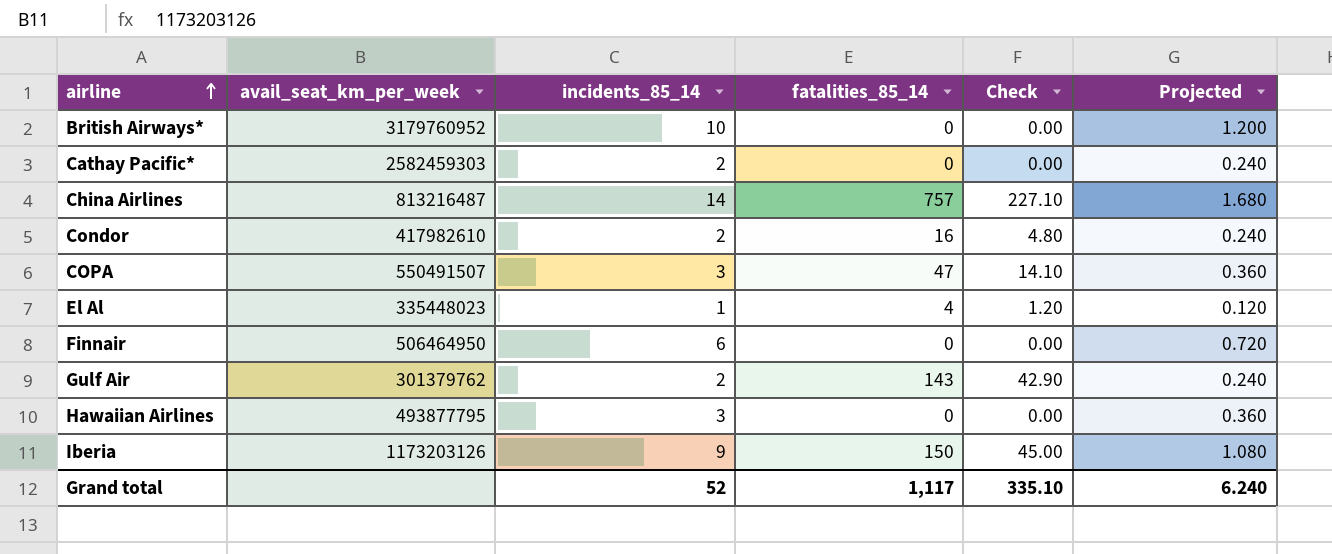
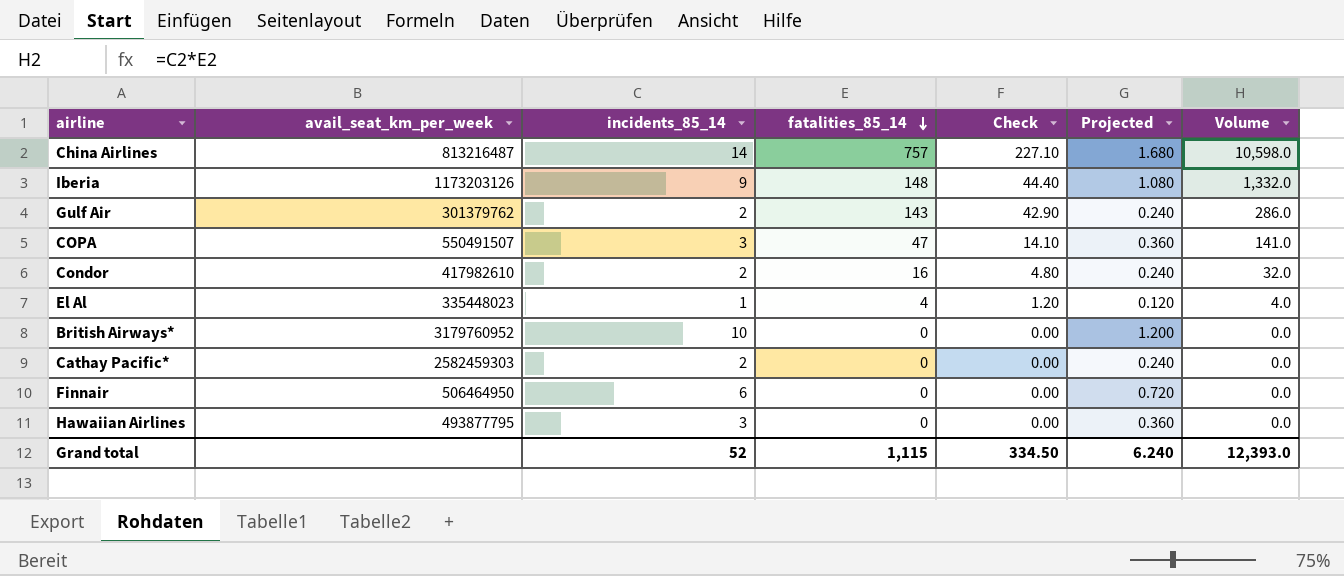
row order: airline ascending -> fatalities_85_14 descending
column Volume | formula: none -> [incidents_85_14] * [fatalities_85_14]
Iberia | fatalities_85_14: 150 -> 148
Iberia | Check: 45.00 -> 44.40
Grand total | fatalities_85_14: 1,117 -> 1,115
Grand total | Check: 335.10 -> 334.50

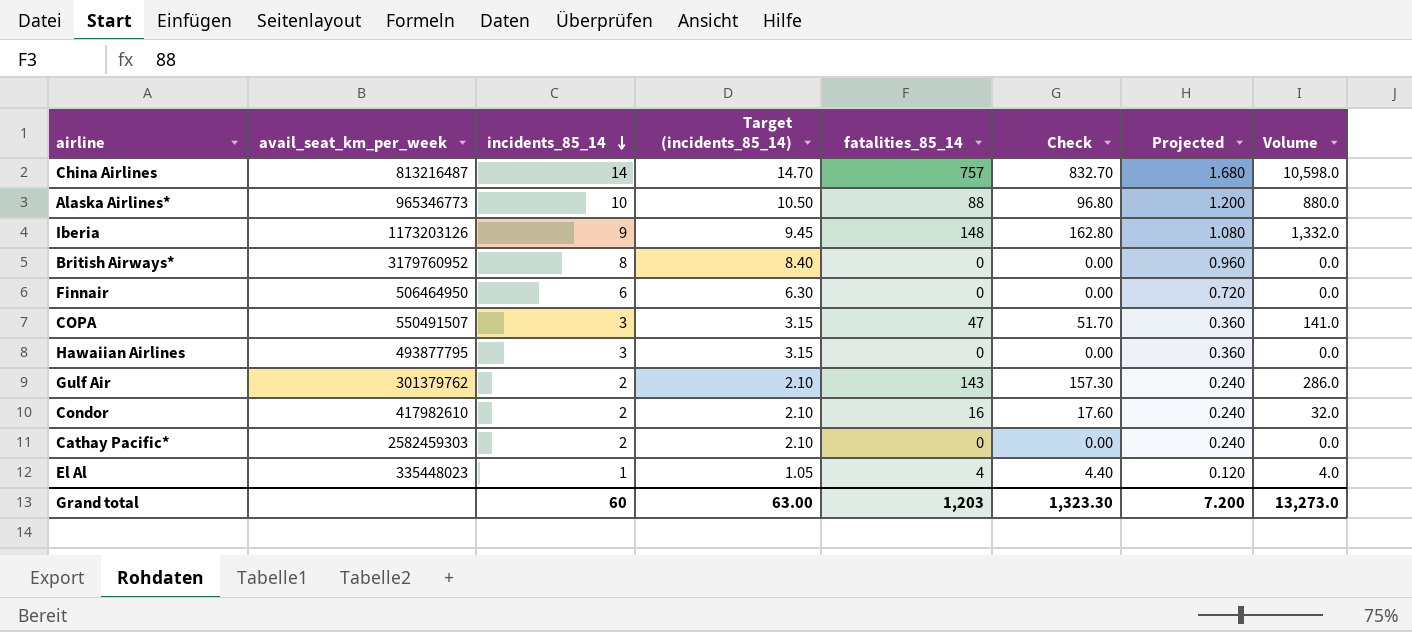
row order: fatalities_85_14 descending -> incidents_85_14 descending
column Target (incidents_85_14) | formula: none -> [incidents_85_14] * 1.05
column Check | formula: [fatalities_85_14] * 0.3 -> [fatalities_85_14] * 1.1
row Alaska Airlines*: none -> 965346773 | 10 | 10.50 | 88 | 96.80 | 1.200 | 880.0
British Airways* | incidents_85_14: 10 -> 8
British Airways* | Projected: 1.200 -> 0.960
Grand total | incidents_85_14: 52 -> 60
Grand total | fatalities_85_14: 1,115 -> 1,203
Grand total | Check: 334.50 -> 1,323.30
Grand total | Projected: 6.240 -> 7.200
Grand total | Volume: 12,393.0 -> 13,273.0

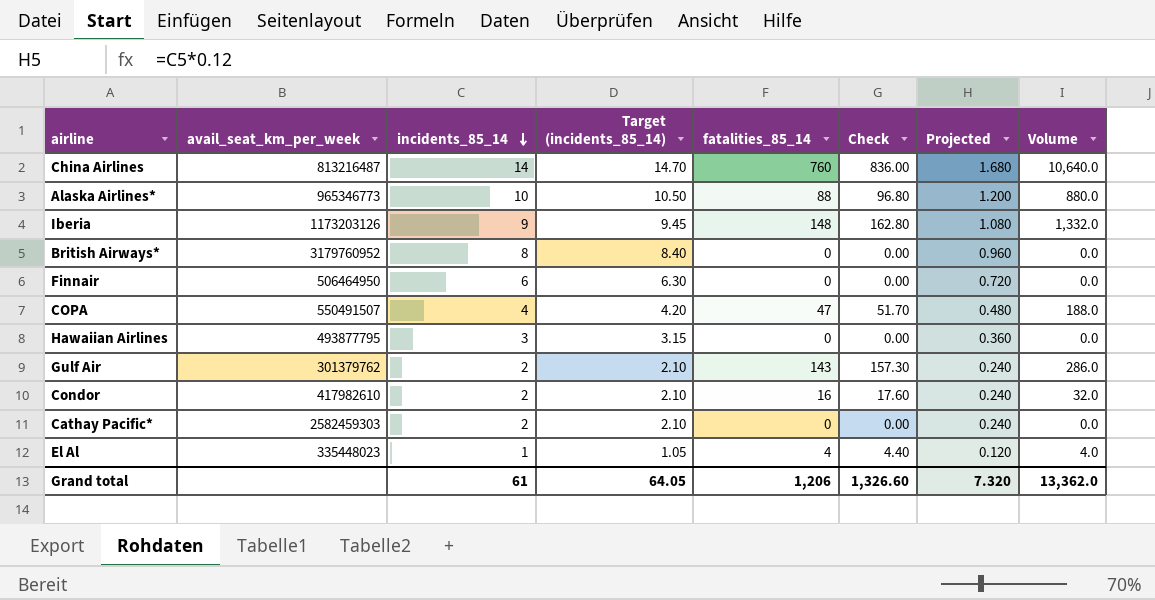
China Airlines | fatalities_85_14: 757 -> 760
China Airlines | Check: 832.70 -> 836.00
China Airlines | Volume: 10,598.0 -> 10,640.0
COPA | incidents_85_14: 3 -> 4
COPA | Target (incidents_85_14): 3.15 -> 4.20
COPA | Projected: 0.360 -> 0.480
COPA | Volume: 141.0 -> 188.0
Grand total | incidents_85_14: 60 -> 61
Grand total | Target (incidents_85_14): 63.00 -> 64.05
Grand total | fatalities_85_14: 1,203 -> 1,206
Grand total | Check: 1,323.30 -> 1,326.60
Grand total | Projected: 7.200 -> 7.320
Grand total | Volume: 13,273.0 -> 13,362.0

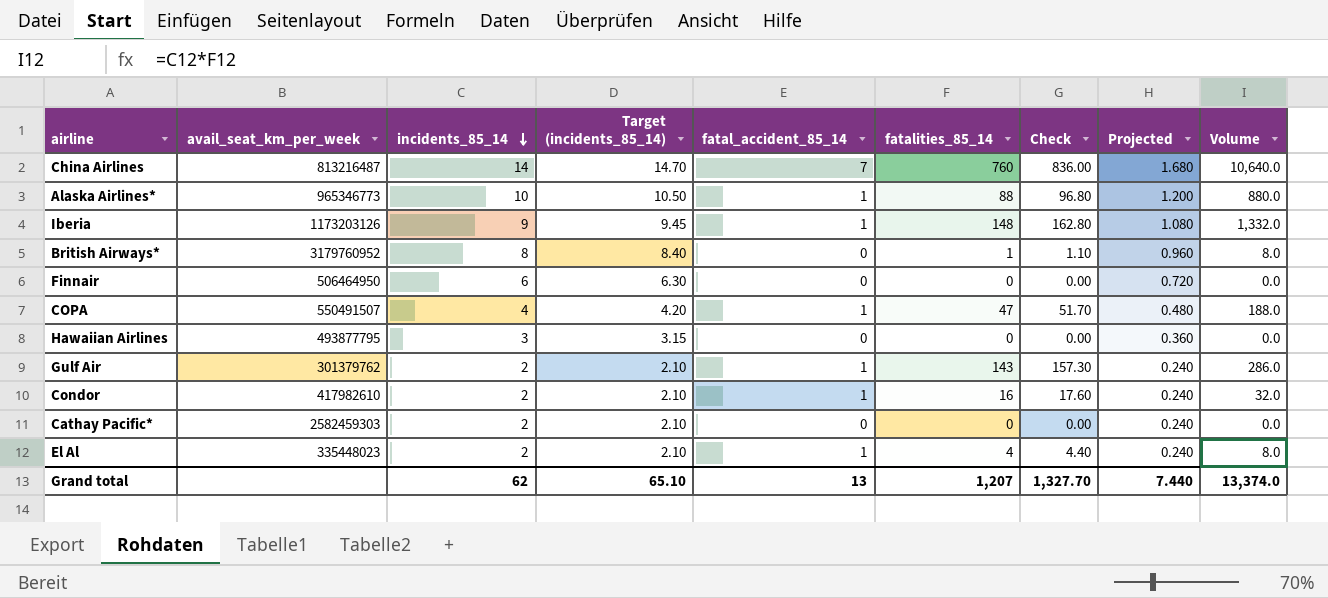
column fatal_accident_85_14 | position: none -> 5
British Airways* | fatalities_85_14: 0 -> 1
British Airways* | Check: 0.00 -> 1.10
British Airways* | Volume: 0.0 -> 8.0
El Al | incidents_85_14: 1 -> 2
El Al | Target (incidents_85_14): 1.05 -> 2.10
El Al | Projected: 0.120 -> 0.240
El Al | Volume: 4.0 -> 8.0
Grand total | incidents_85_14: 61 -> 62
Grand total | Target (incidents_85_14): 64.05 -> 65.10
Grand total | fatalities_85_14: 1,206 -> 1,207
Grand total | Check: 1,326.60 -> 1,327.70
Grand total | Projected: 7.320 -> 7.440
Grand total | Volume: 13,362.0 -> 13,374.0

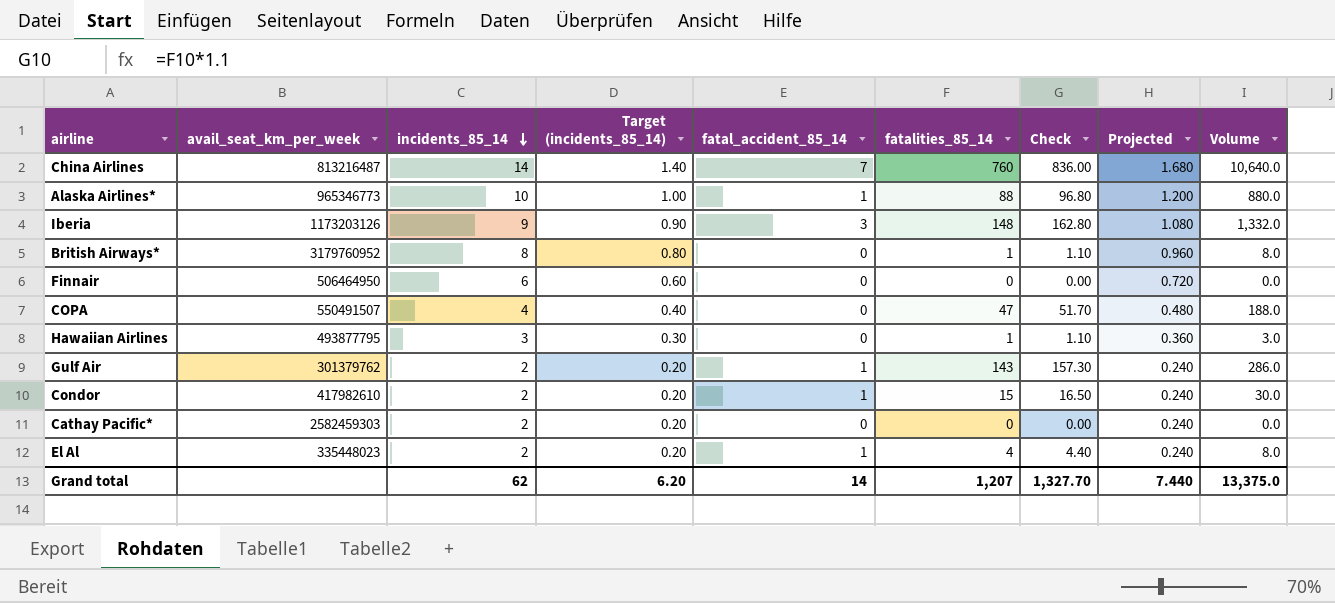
column Target (incidents_85_14) | formula: [incidents_85_14] * 1.05 -> [incidents_85_14] * 0.1
Iberia | fatal_accident_85_14: 1 -> 3
COPA | fatal_accident_85_14: 1 -> 0
Hawaiian Airlines | fatalities_85_14: 0 -> 1
Hawaiian Airlines | Check: 0.00 -> 1.10
Hawaiian Airlines | Volume: 0.0 -> 3.0
Condor | fatalities_85_14: 16 -> 15
Condor | Check: 17.60 -> 16.50
Condor | Volume: 32.0 -> 30.0
Grand total | Target (incidents_85_14): 65.10 -> 6.20
Grand total | fatal_accident_85_14: 13 -> 14
Grand total | Volume: 13,374.0 -> 13,375.0

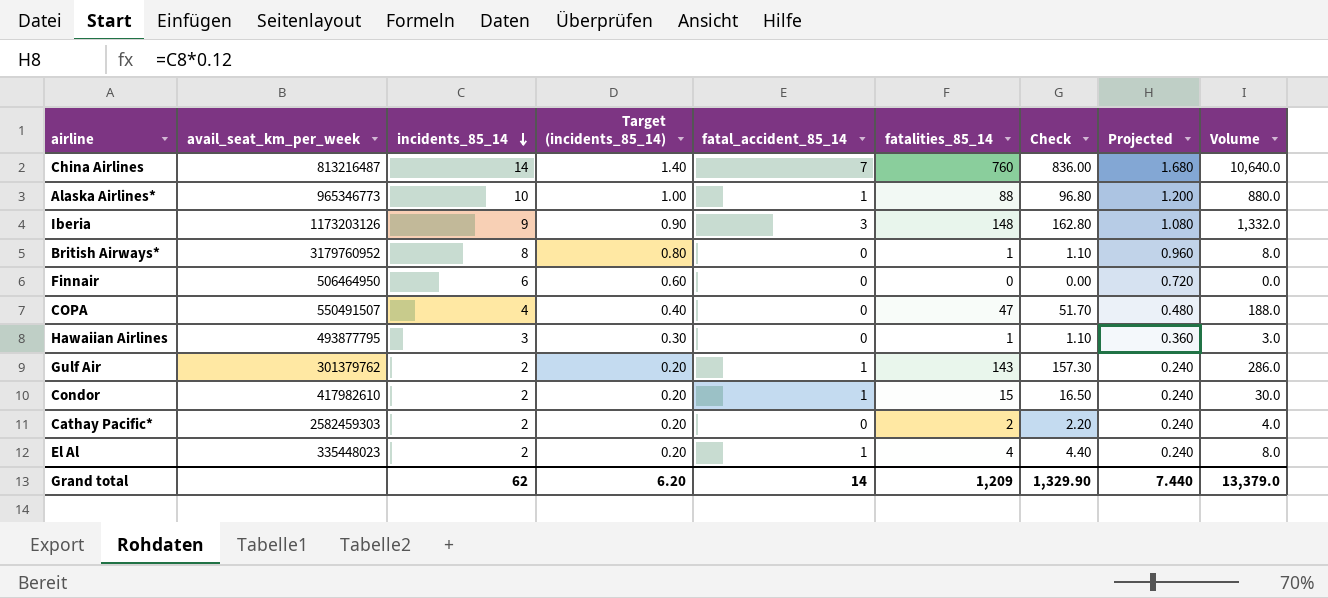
Cathay Pacific* | fatalities_85_14: 0 -> 2
Cathay Pacific* | Check: 0.00 -> 2.20
Cathay Pacific* | Volume: 0.0 -> 4.0
Grand total | fatalities_85_14: 1,207 -> 1,209
Grand total | Check: 1,327.70 -> 1,329.90
Grand total | Volume: 13,375.0 -> 13,379.0

